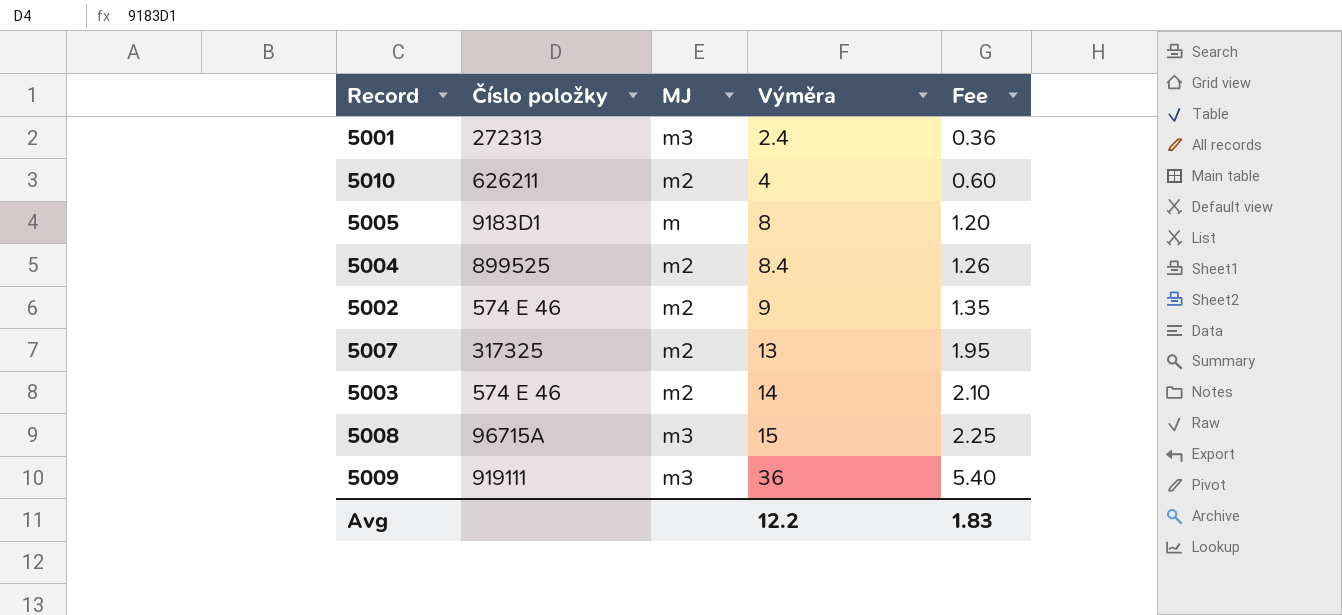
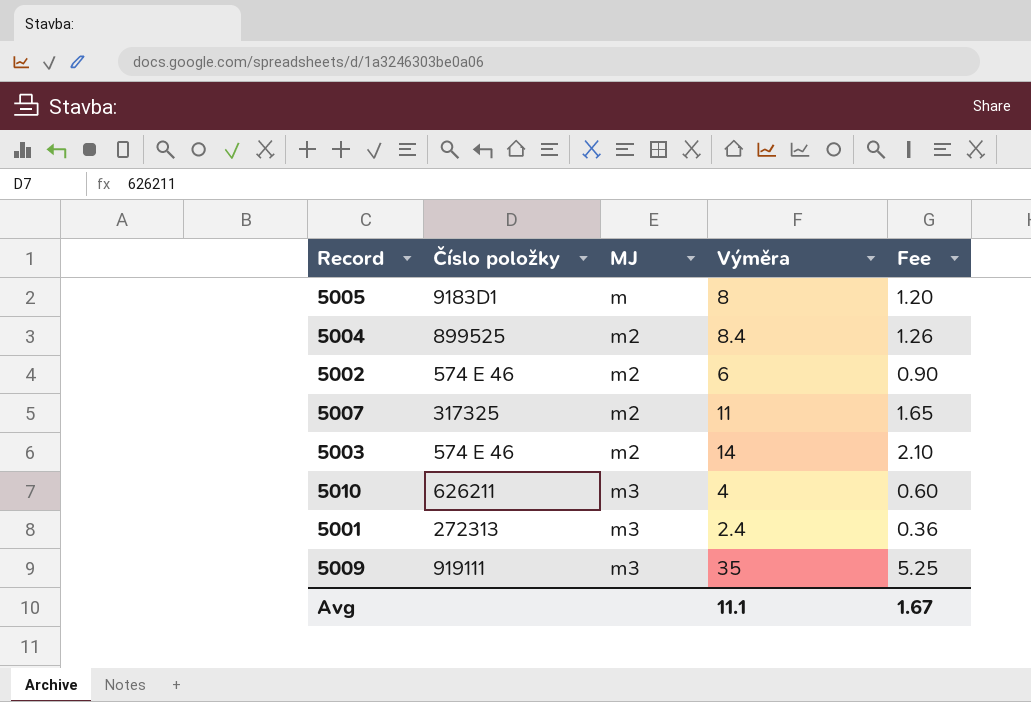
row order: Výměra ascending -> MJ ascending
row 5008: 96715A | m3 | 15 | 2.25 -> none
5002 | Výměra: 9 -> 6
5002 | Fee: 1.35 -> 0.90
5007 | Výměra: 13 -> 11
5007 | Fee: 1.95 -> 1.65
5010 | MJ: m2 -> m3
5009 | Výměra: 36 -> 35
5009 | Fee: 5.40 -> 5.25
Avg | Výměra: 12.2 -> 11.1
Avg | Fee: 1.83 -> 1.67

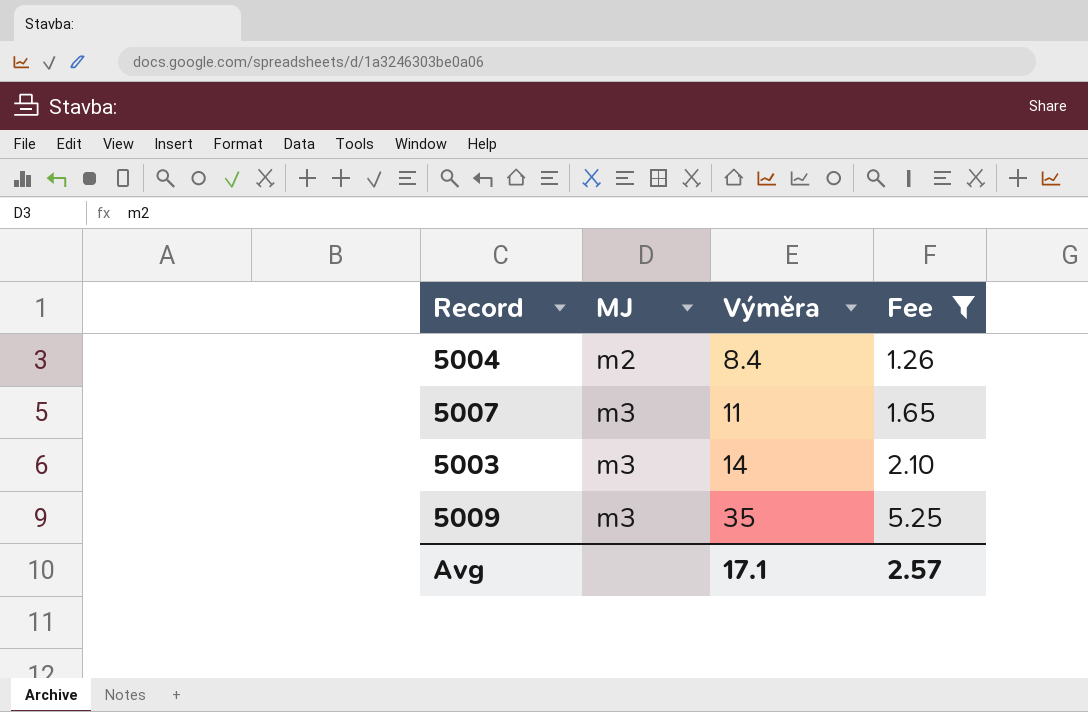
filter: none -> Fee >= 1.26
column Číslo položky | position: 2 -> none
5007 | MJ: m2 -> m3
5003 | MJ: m2 -> m3
Avg | Výměra: 11.1 -> 17.1
Avg | Fee: 1.67 -> 2.57

